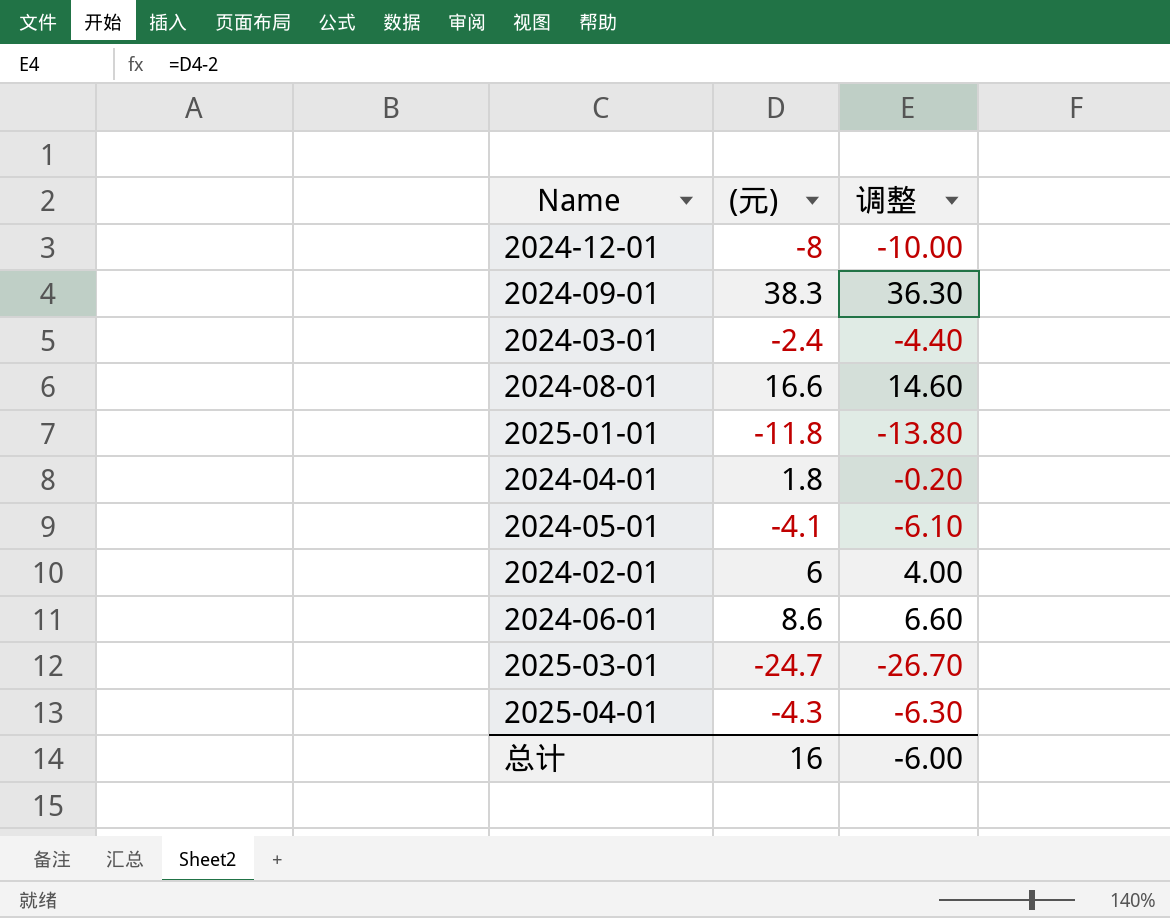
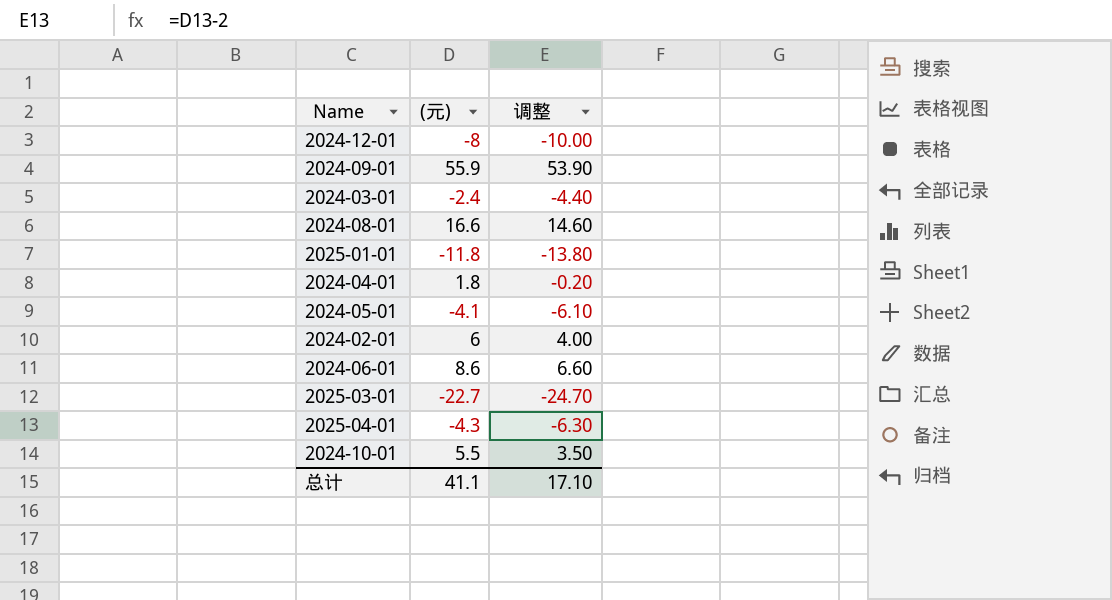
2024-09-01 | (元): 38.3 -> 55.9
2024-09-01 | 调整: 36.30 -> 53.90
2025-03-01 | (元): -24.7 -> -22.7
2025-03-01 | 调整: -26.70 -> -24.70
row 2024-10-01: none -> 5.5 | 3.50
总计 | (元): 16 -> 41.1
总计 | 调整: -6.00 -> 17.10

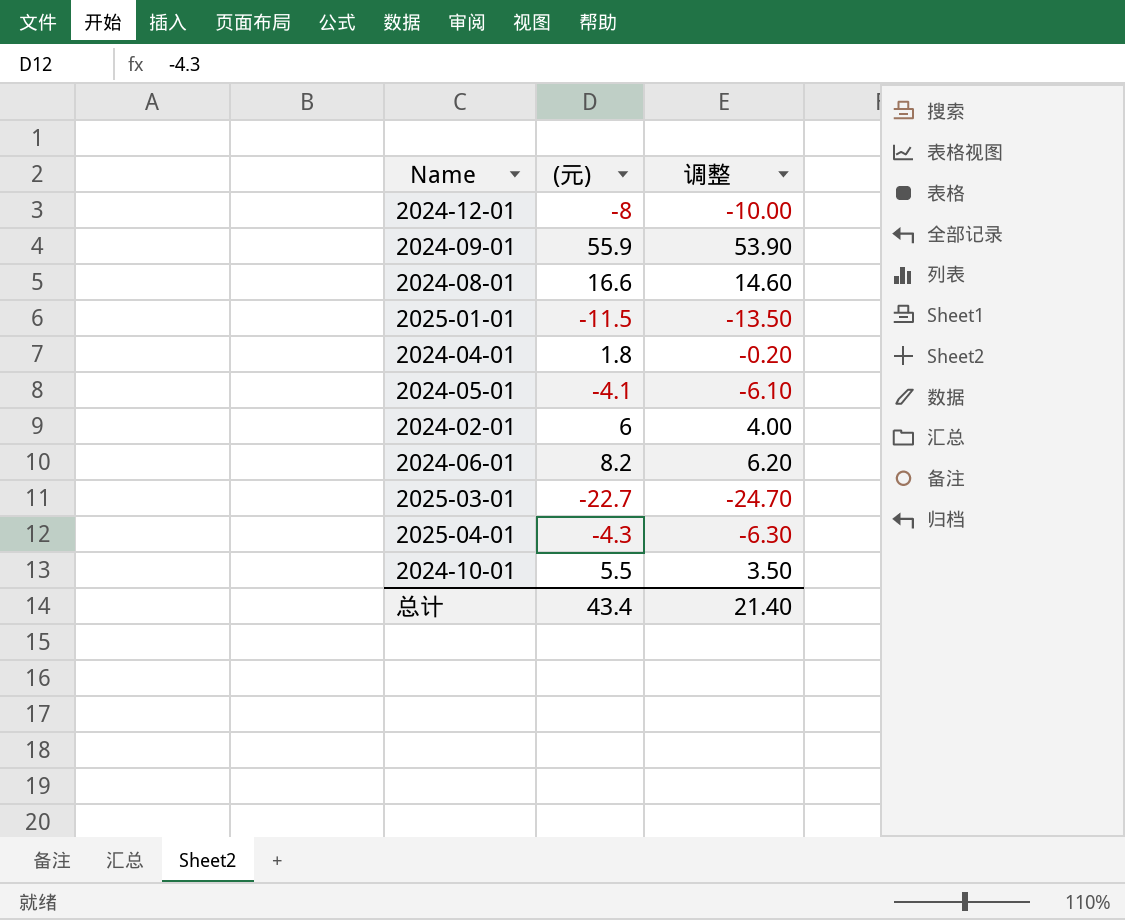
row 2024-03-01: -2.4 | -4.40 -> none
2025-01-01 | (元): -11.8 -> -11.5
2025-01-01 | 调整: -13.80 -> -13.50
2024-06-01 | (元): 8.6 -> 8.2
2024-06-01 | 调整: 6.60 -> 6.20
总计 | (元): 41.1 -> 43.4
总计 | 调整: 17.10 -> 21.40

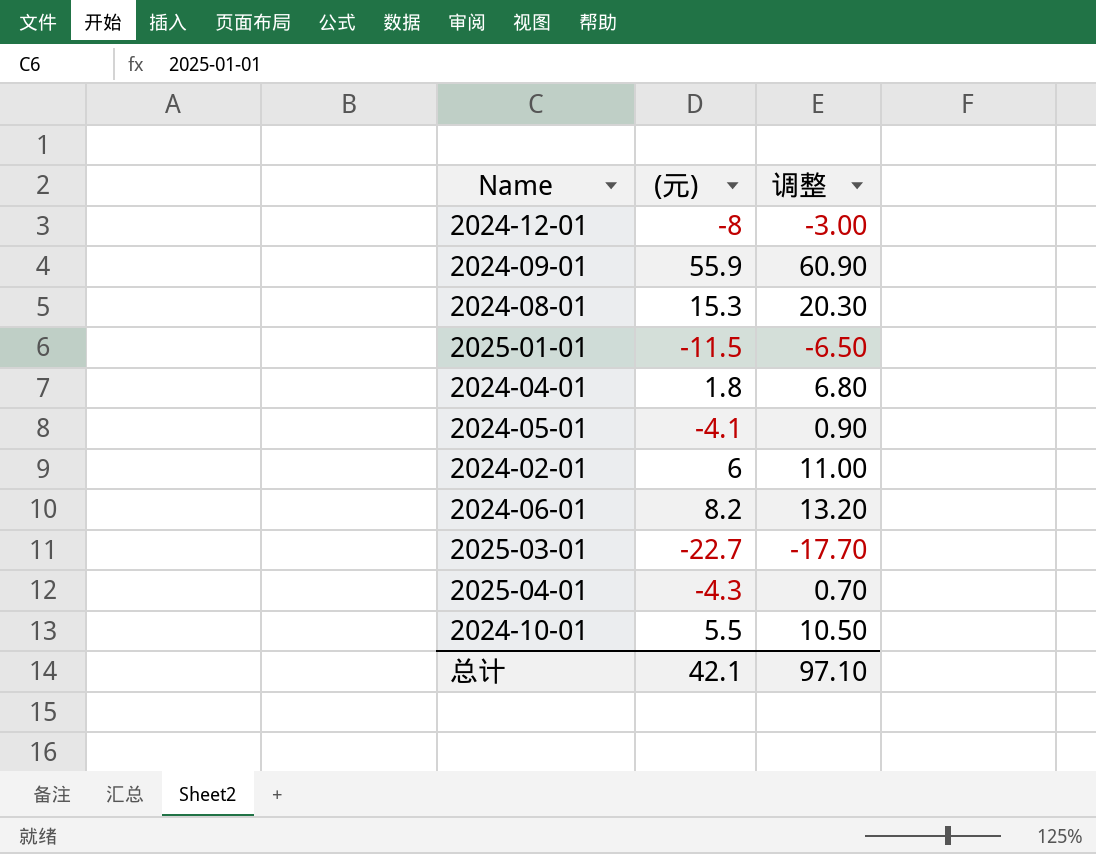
column 调整 | formula: [(元)] - 2 -> [(元)] + 5
2024-08-01 | (元): 16.6 -> 15.3
总计 | (元): 43.4 -> 42.1
总计 | 调整: 21.40 -> 97.10

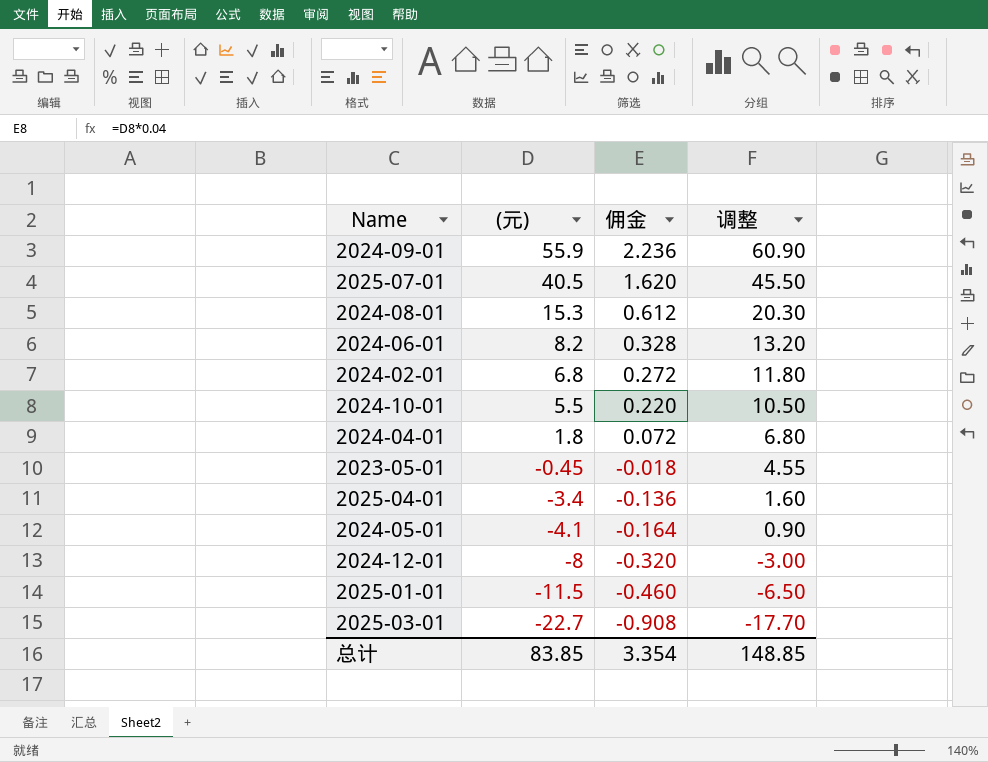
row order: none -> (元) descending
column 佣金 | formula: none -> [(元)] * 0.04
row 2025-07-01: none -> 40.5 | 1.620 | 45.50
2024-02-01 | (元): 6 -> 6.8
2024-02-01 | 调整: 11.00 -> 11.80
row 2023-05-01: none -> -0.45 | -0.018 | 4.55
2025-04-01 | (元): -4.3 -> -3.4
2025-04-01 | 调整: 0.70 -> 1.60
总计 | (元): 42.1 -> 83.85
总计 | 调整: 97.10 -> 148.85

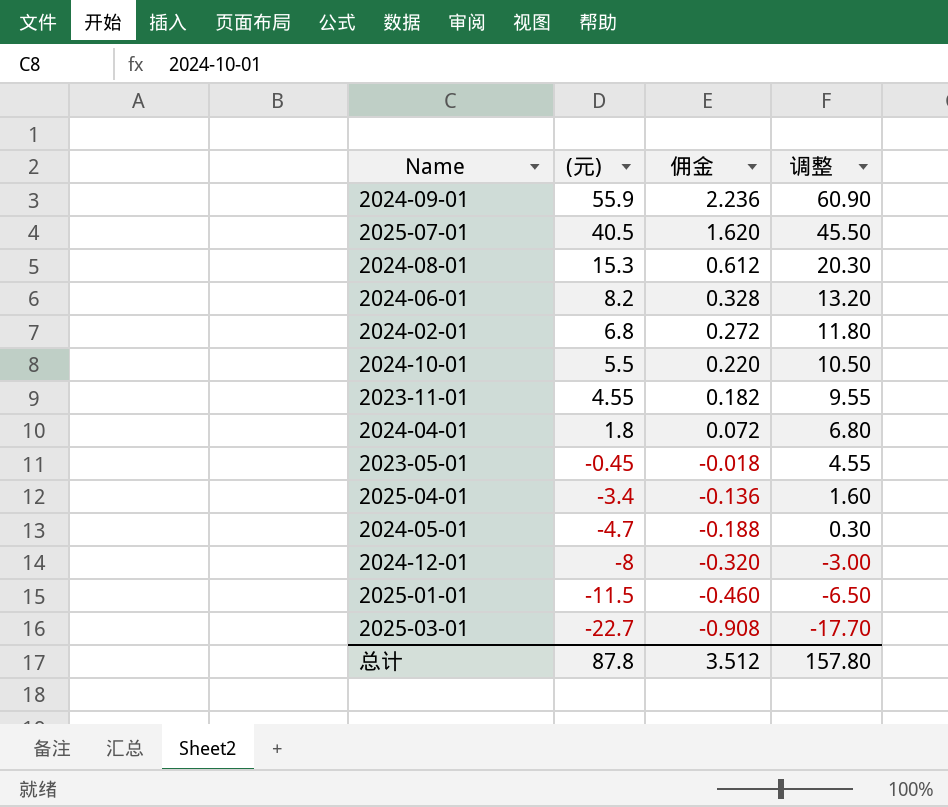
row 2023-11-01: none -> 4.55 | 0.182 | 9.55
2024-05-01 | (元): -4.1 -> -4.7
2024-05-01 | 佣金: -0.164 -> -0.188
2024-05-01 | 调整: 0.90 -> 0.30
总计 | (元): 83.85 -> 87.8
总计 | 佣金: 3.354 -> 3.512
总计 | 调整: 148.85 -> 157.80

